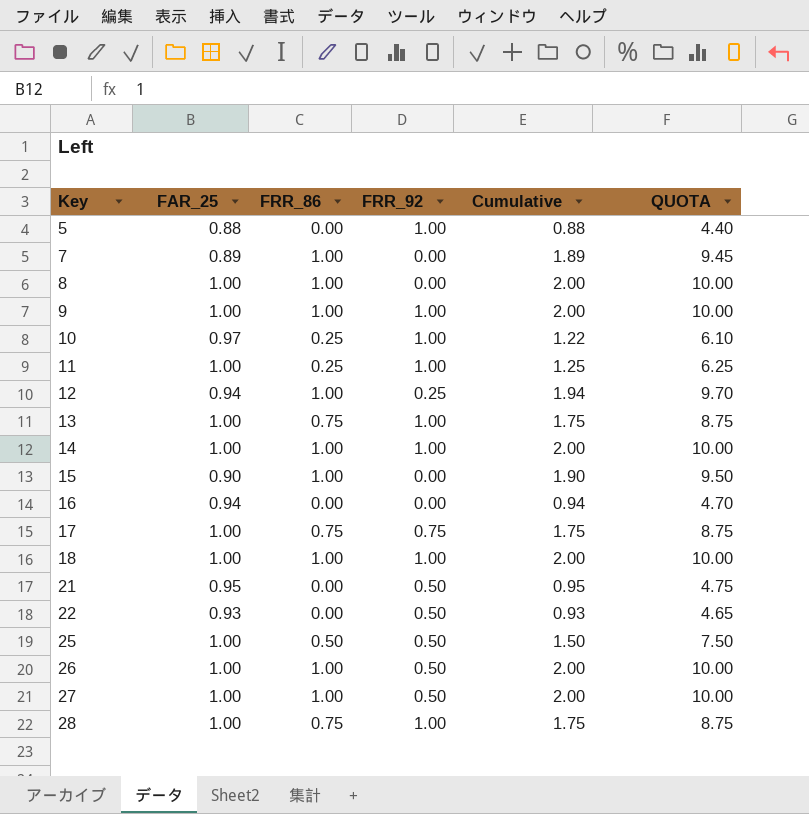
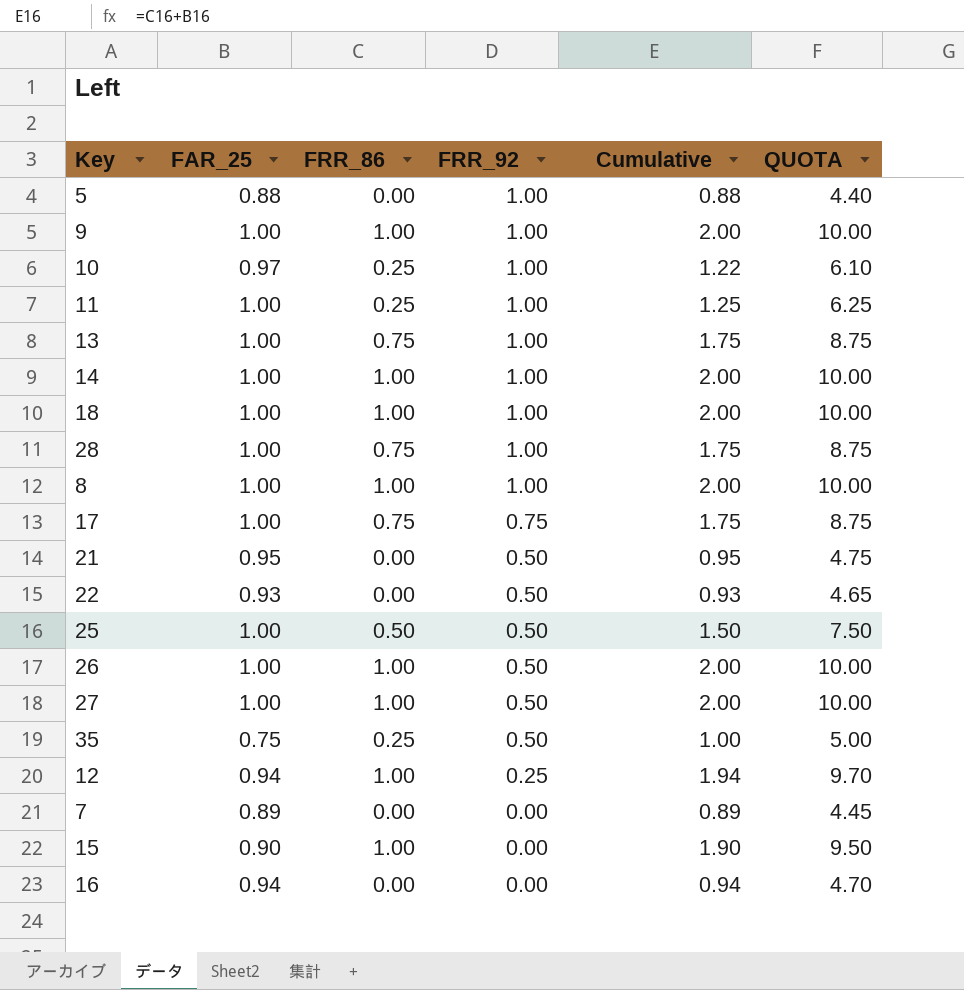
row order: Key ascending -> FRR_92 descending
8 | FRR_92: 0.00 -> 1.00
row 35: none -> 0.75 | 0.25 | 0.50 | 1.00 | 5.00
7 | FRR_86: 1.00 -> 0.00
7 | Cumulative: 1.89 -> 0.89
7 | QUOTA: 9.45 -> 4.45

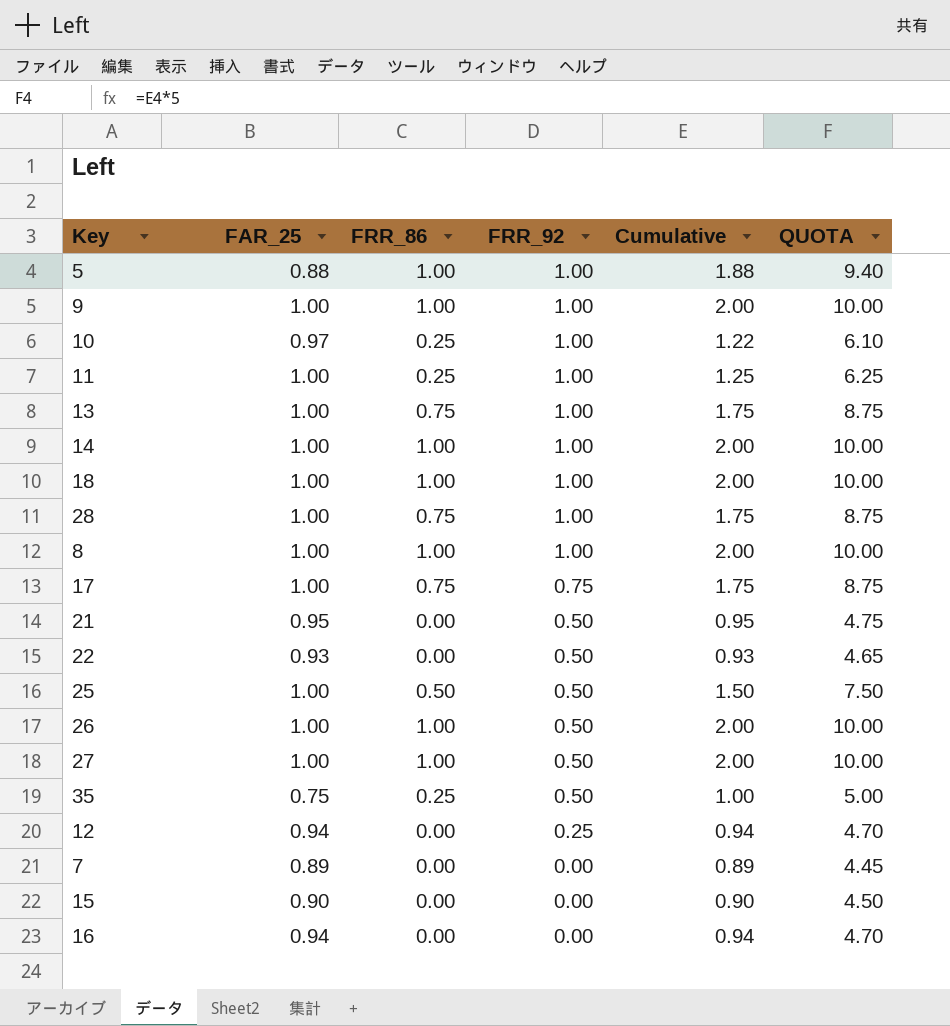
5 | FRR_86: 0.00 -> 1.00
5 | Cumulative: 0.88 -> 1.88
5 | QUOTA: 4.40 -> 9.40
12 | FRR_86: 1.00 -> 0.00
12 | Cumulative: 1.94 -> 0.94
12 | QUOTA: 9.70 -> 4.70
15 | FRR_86: 1.00 -> 0.00
15 | Cumulative: 1.90 -> 0.90
15 | QUOTA: 9.50 -> 4.50

